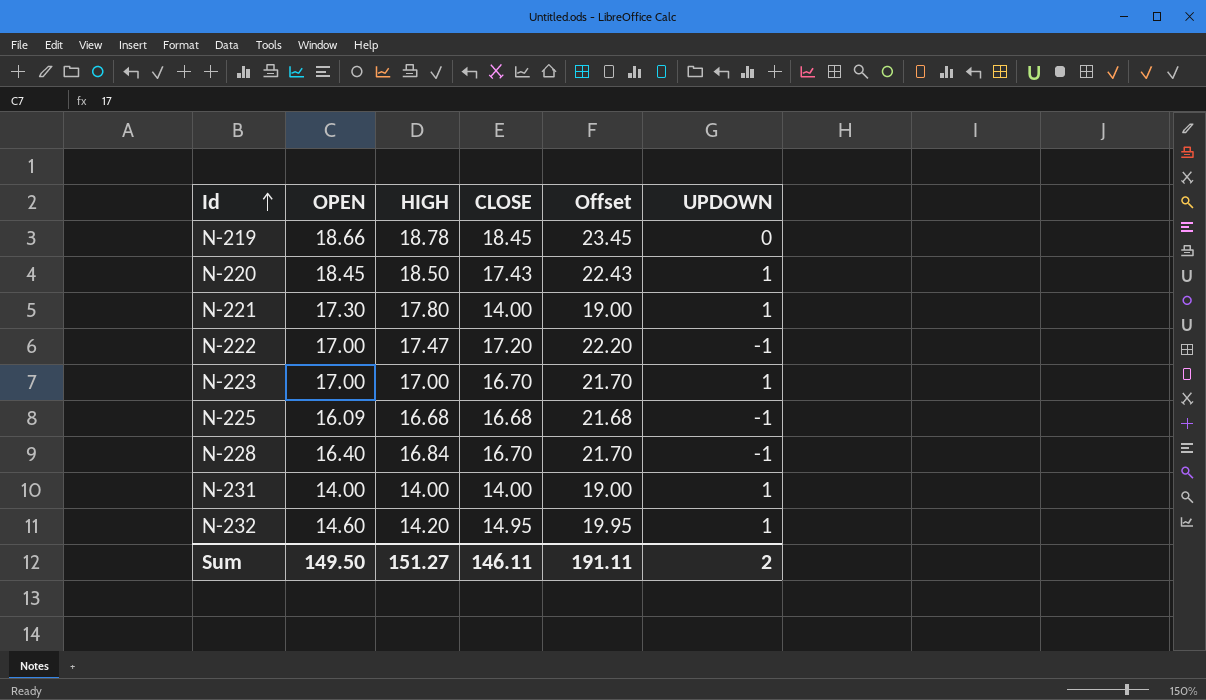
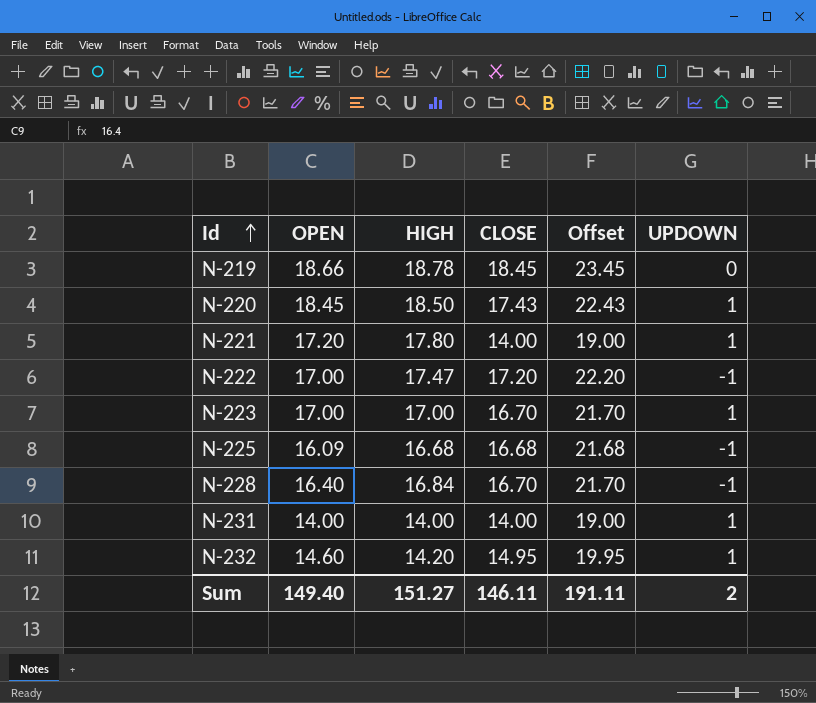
N-221 | OPEN: 17.30 -> 17.20
Sum | OPEN: 149.50 -> 149.40

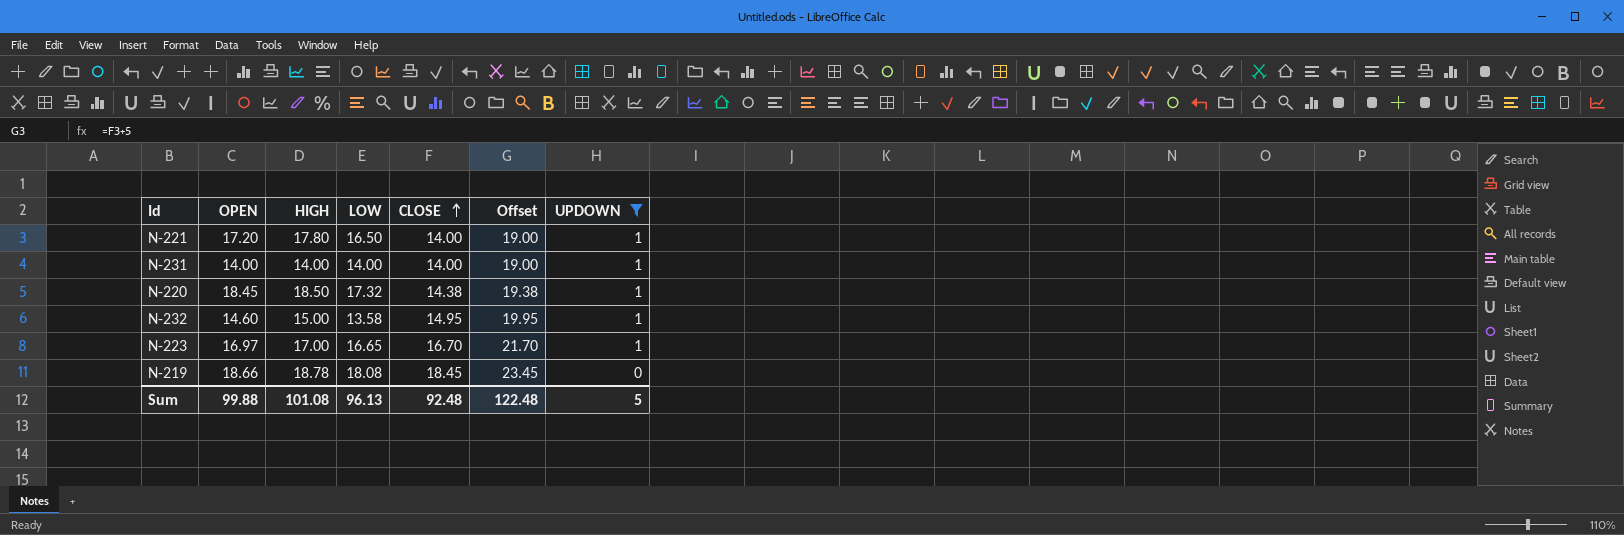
filter: none -> UPDOWN != -1
row order: Id ascending -> CLOSE ascending
column LOW | position: none -> 4
N-220 | CLOSE: 17.43 -> 14.38
N-220 | Offset: 22.43 -> 19.38
N-232 | HIGH: 14.20 -> 15.00
N-223 | OPEN: 17.00 -> 16.97
Sum | OPEN: 149.40 -> 99.88
Sum | HIGH: 151.27 -> 101.08
Sum | CLOSE: 146.11 -> 92.48
Sum | Offset: 191.11 -> 122.48
Sum | UPDOWN: 2 -> 5

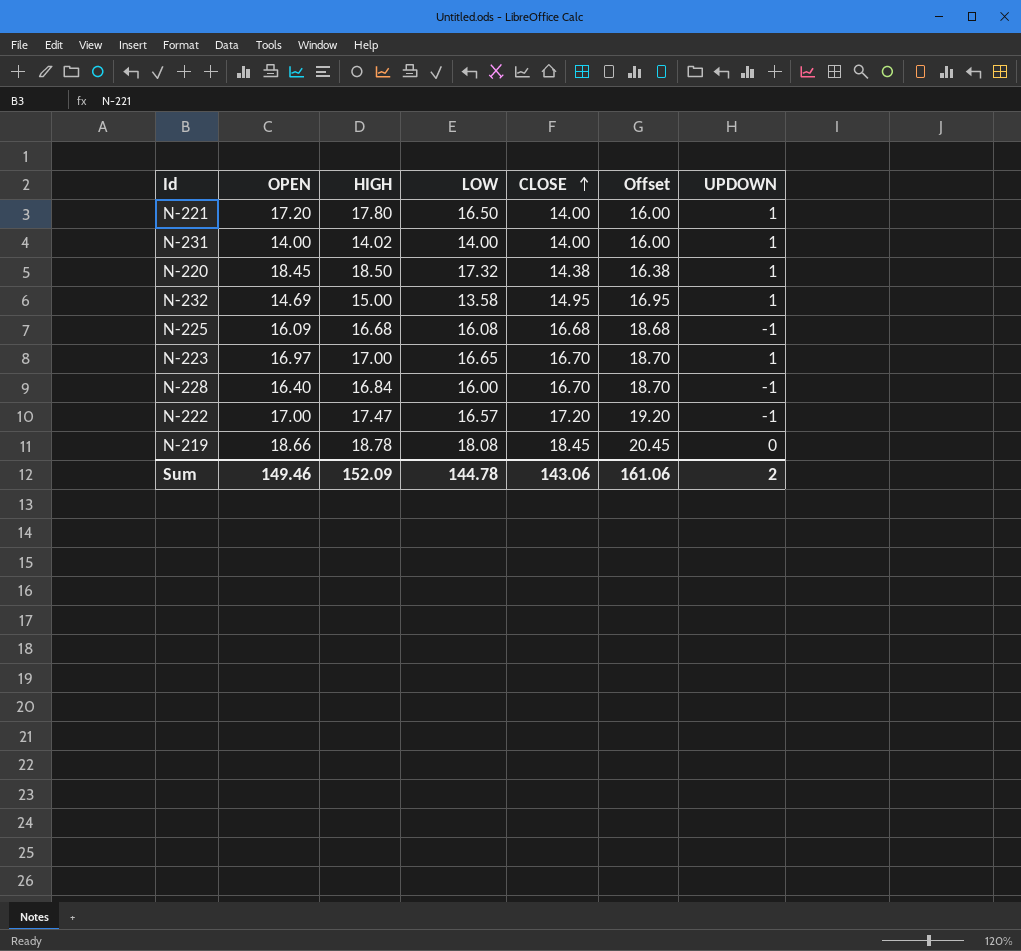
filter: UPDOWN != -1 -> none
column Offset | formula: [CLOSE] + 5 -> [CLOSE] + 2
N-231 | HIGH: 14.00 -> 14.02
N-232 | OPEN: 14.60 -> 14.69
Sum | OPEN: 99.88 -> 149.46
Sum | HIGH: 101.08 -> 152.09
Sum | LOW: 96.13 -> 144.78
Sum | CLOSE: 92.48 -> 143.06
Sum | Offset: 122.48 -> 161.06
Sum | UPDOWN: 5 -> 2

